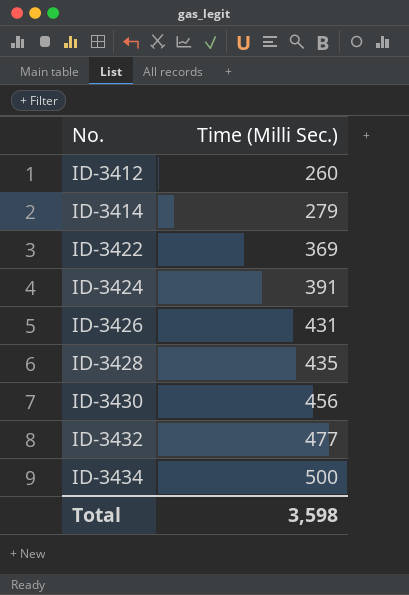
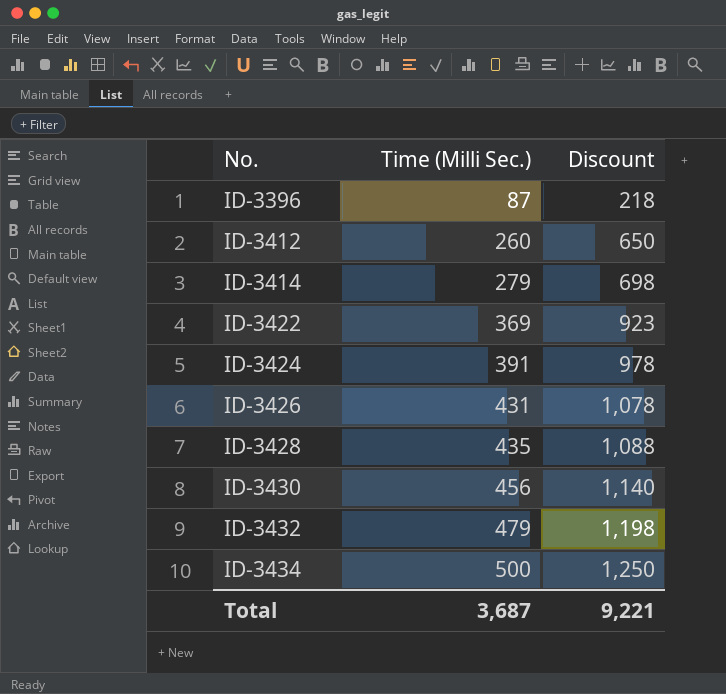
column Discount | formula: none -> [Time (Milli Sec.)] * 2.5
row ID-3396: none -> 87 | 218
ID-3432 | Time (Milli Sec.): 477 -> 479
Total | Time (Milli Sec.): 3,598 -> 3,687

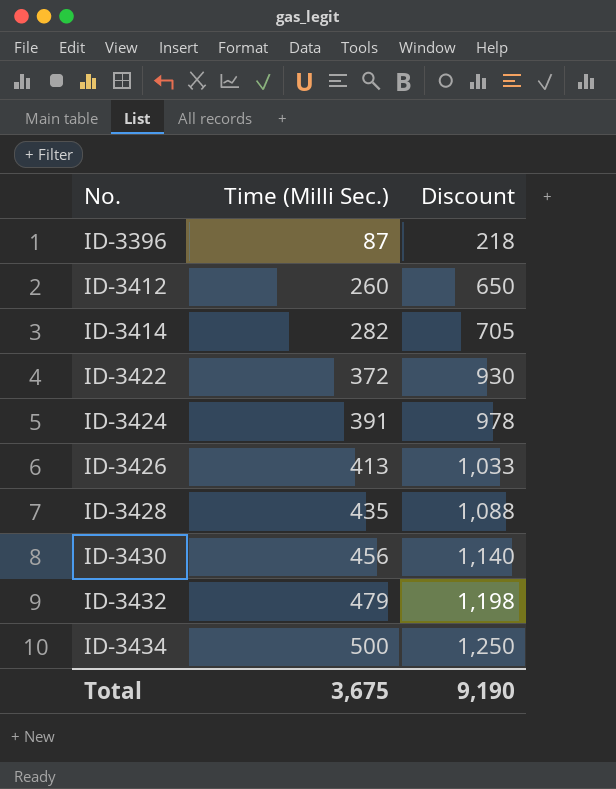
ID-3414 | Time (Milli Sec.): 279 -> 282
ID-3414 | Discount: 698 -> 705
ID-3422 | Time (Milli Sec.): 369 -> 372
ID-3422 | Discount: 923 -> 930
ID-3426 | Time (Milli Sec.): 431 -> 413
ID-3426 | Discount: 1,078 -> 1,033
Total | Time (Milli Sec.): 3,687 -> 3,675
Total | Discount: 9,221 -> 9,190

